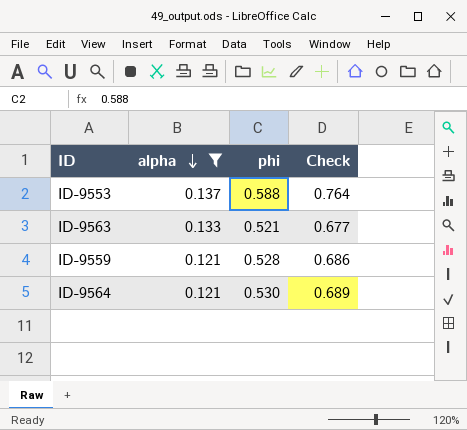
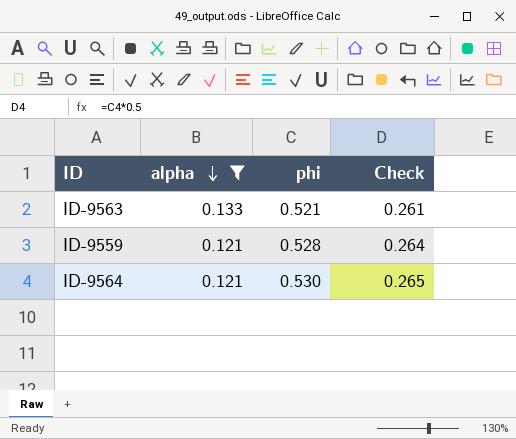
column Check | formula: [phi] * 1.3 -> [phi] * 0.5
row ID-9553: 0.137 | 0.588 | 0.764 -> none

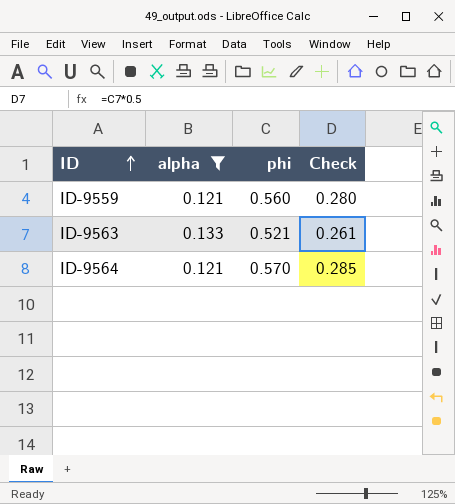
row order: alpha descending -> ID ascending
ID-9559 | phi: 0.528 -> 0.560
ID-9559 | Check: 0.264 -> 0.280
ID-9564 | phi: 0.530 -> 0.570
ID-9564 | Check: 0.265 -> 0.285

